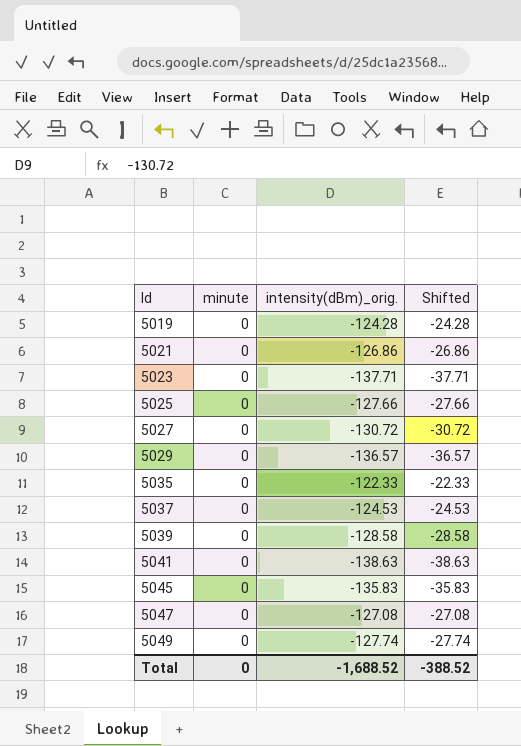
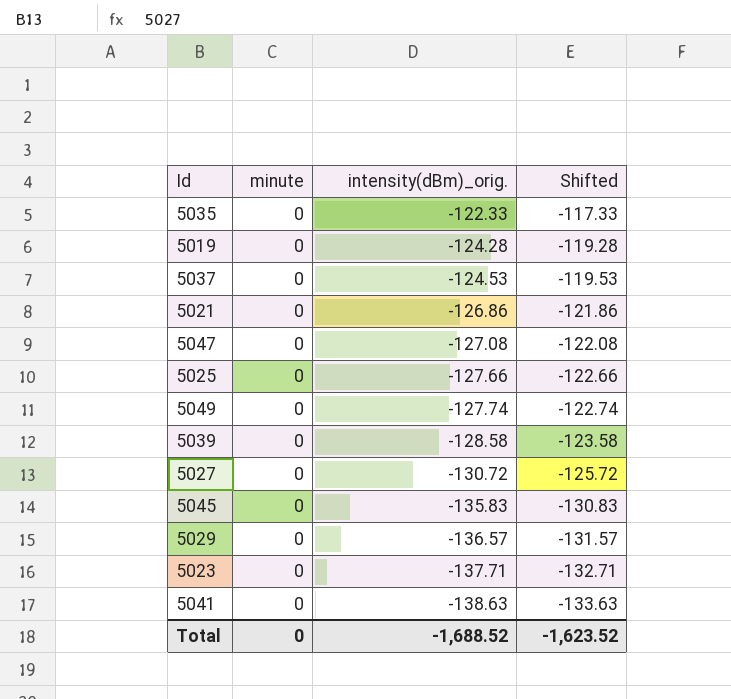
row order: Id ascending -> intensity(dBm)_orig. descending
column Shifted | formula: [intensity(dBm)_orig.] + 100 -> [intensity(dBm)_orig.] + 5
Total | Shifted: -388.52 -> -1,623.52

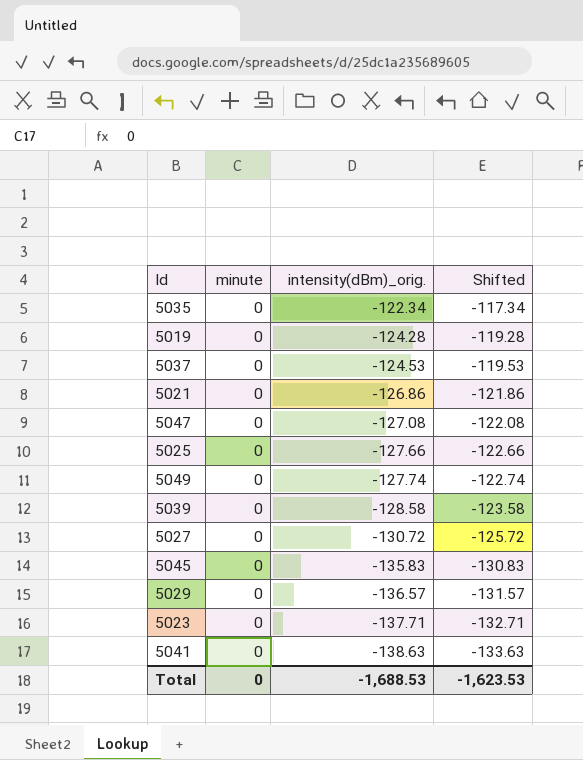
5035 | intensity(dBm)_orig.: -122.33 -> -122.34
5035 | Shifted: -117.33 -> -117.34
Total | intensity(dBm)_orig.: -1,688.52 -> -1,688.53
Total | Shifted: -1,623.52 -> -1,623.53

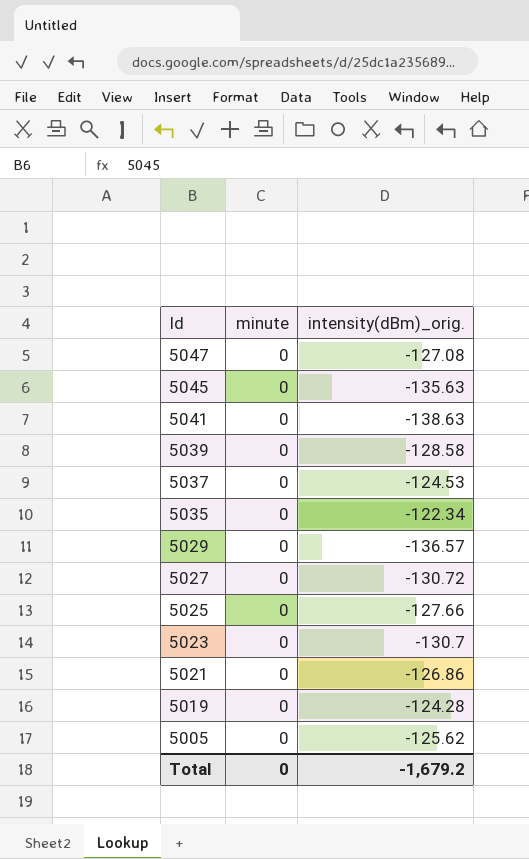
row order: intensity(dBm)_orig. descending -> Id descending
column Shifted | formula: [intensity(dBm)_orig.] + 5 -> none
row 5049: 0 | -127.74 | -122.74 -> none
5045 | intensity(dBm)_orig.: -135.83 -> -135.63
5023 | intensity(dBm)_orig.: -137.71 -> -130.7
row 5005: none -> 0 | -125.62
Total | intensity(dBm)_orig.: -1,688.53 -> -1,679.2

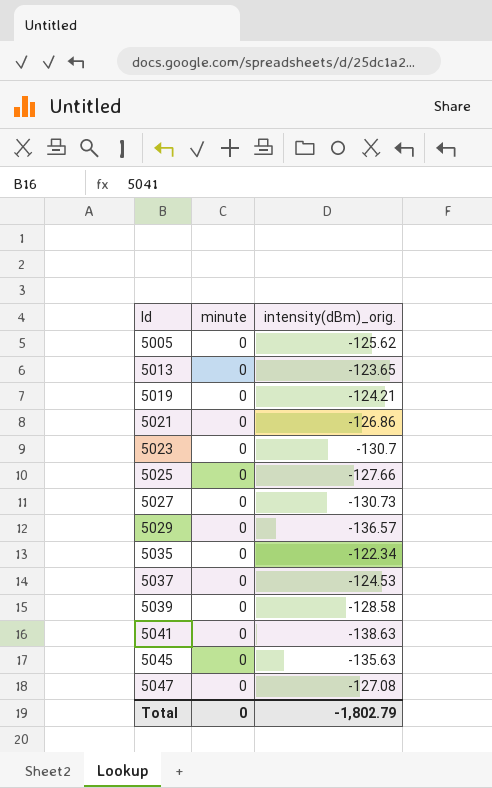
row order: Id descending -> Id ascending
row 5013: none -> 0 | -123.65
5019 | intensity(dBm)_orig.: -124.28 -> -124.21
5027 | intensity(dBm)_orig.: -130.72 -> -130.73
Total | intensity(dBm)_orig.: -1,679.2 -> -1,802.79

